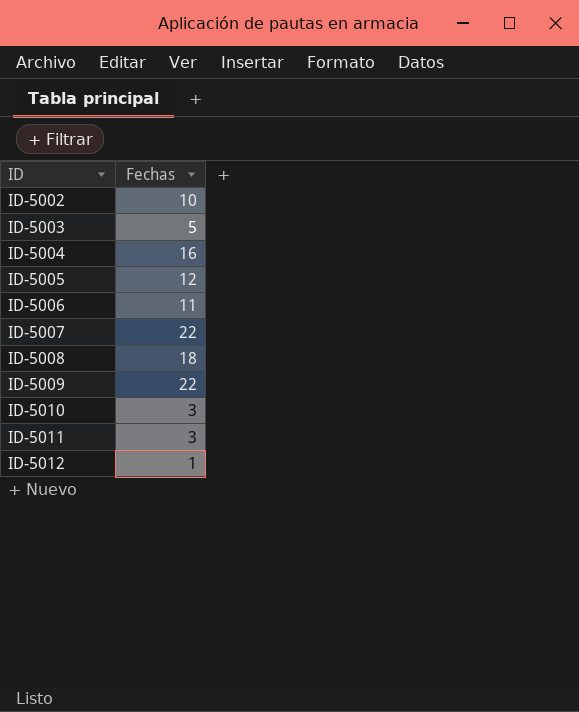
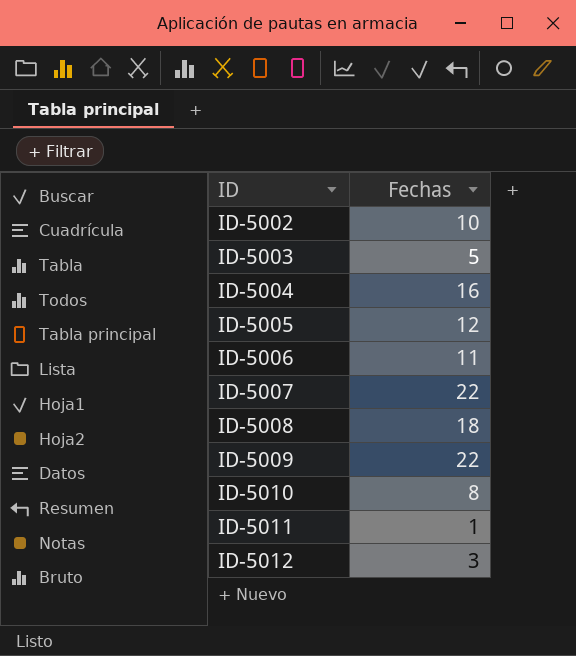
ID-5010 | Fechas: 3 -> 8
ID-5011 | Fechas: 3 -> 1
ID-5012 | Fechas: 1 -> 3

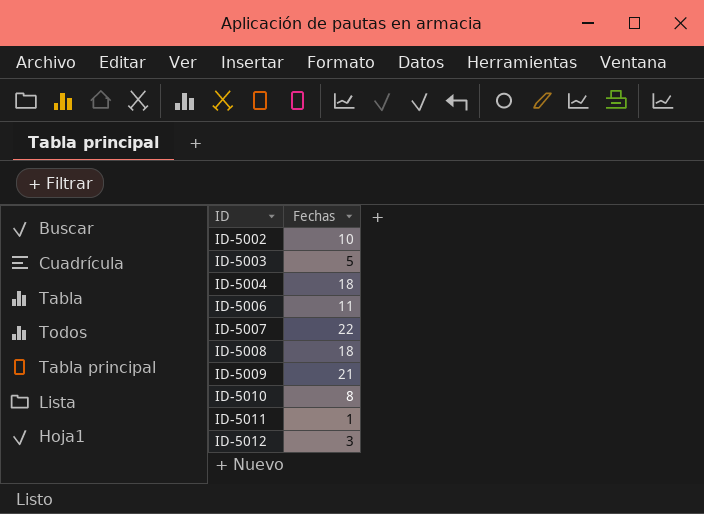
row ID-5005: 12 -> none
ID-5004 | Fechas: 16 -> 18
ID-5009 | Fechas: 22 -> 21

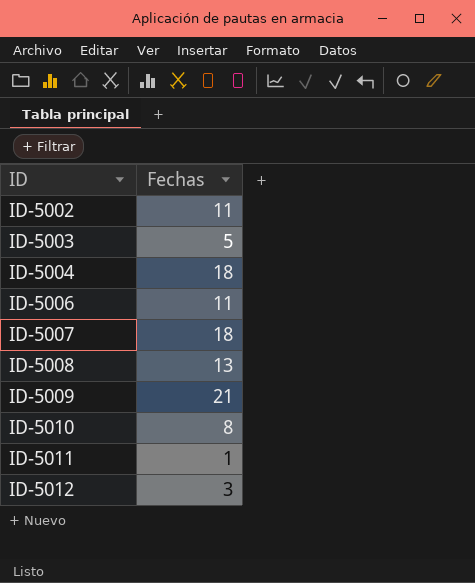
ID-5002 | Fechas: 10 -> 11
ID-5007 | Fechas: 22 -> 18
ID-5008 | Fechas: 18 -> 13

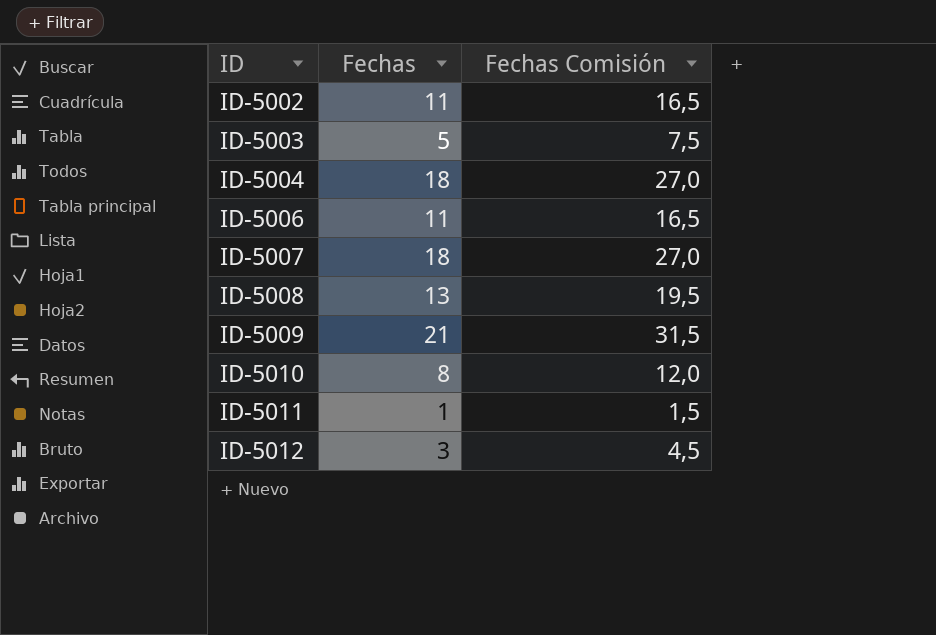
column Fechas Comisión | formula: none -> [Fechas] * 1,5

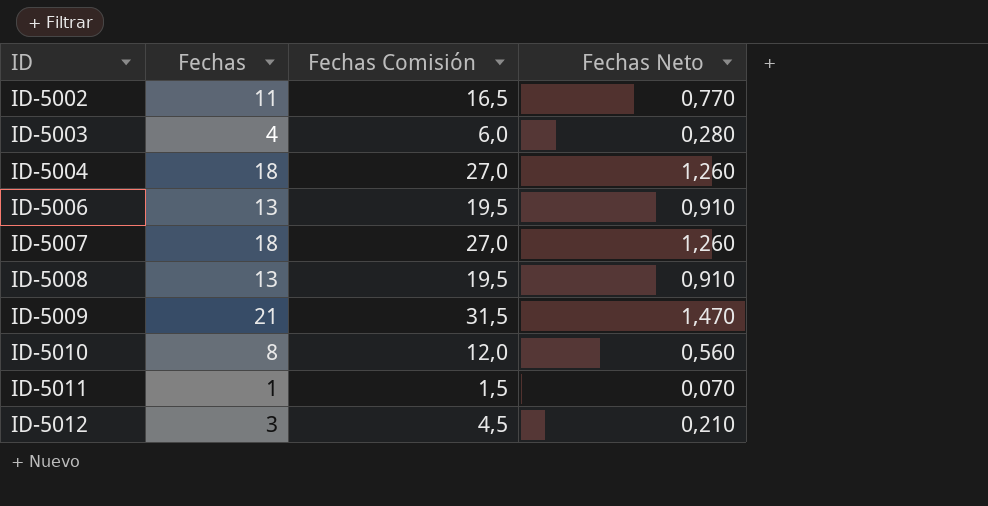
column Fechas Neto | formula: none -> [Fechas] * 0,07
ID-5003 | Fechas: 5 -> 4
ID-5003 | Fechas Comisión: 7,5 -> 6,0
ID-5006 | Fechas: 11 -> 13
ID-5006 | Fechas Comisión: 16,5 -> 19,5

